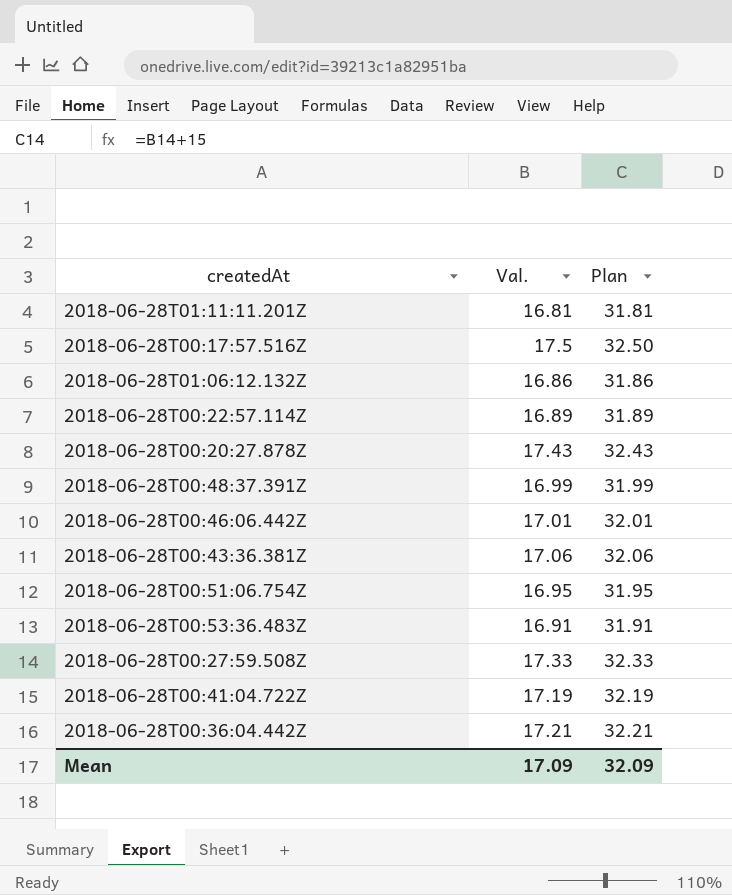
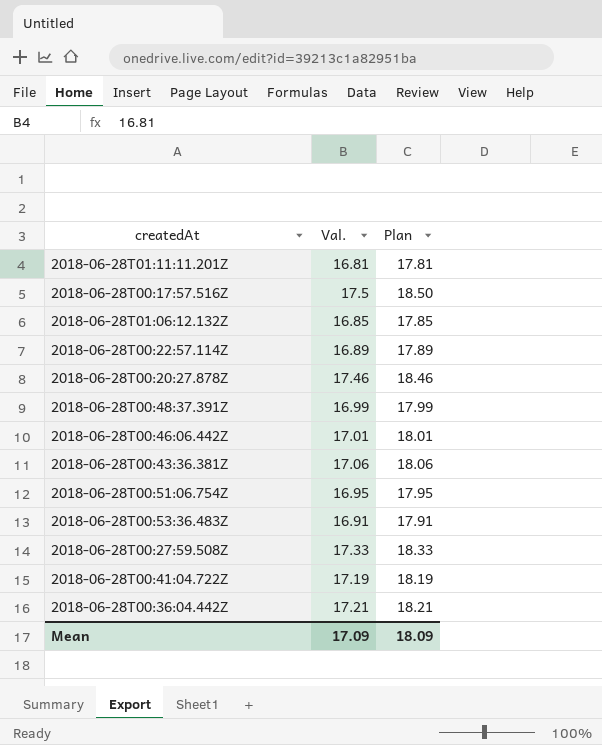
column Plan | formula: [Val.] + 15 -> [Val.] + 1
2018-06-28T01:06:12.132Z | Val.: 16.86 -> 16.85
2018-06-28T00:20:27.878Z | Val.: 17.43 -> 17.46
Mean | Plan: 32.09 -> 18.09

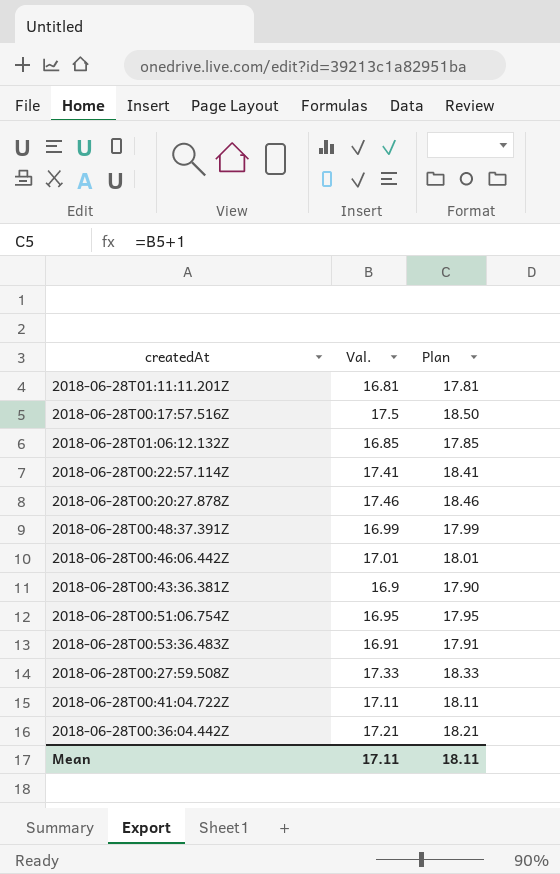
2018-06-28T00:22:57.114Z | Val.: 16.89 -> 17.41
2018-06-28T00:22:57.114Z | Plan: 17.89 -> 18.41
2018-06-28T00:43:36.381Z | Val.: 17.06 -> 16.9
2018-06-28T00:43:36.381Z | Plan: 18.06 -> 17.90
2018-06-28T00:41:04.722Z | Val.: 17.19 -> 17.11
2018-06-28T00:41:04.722Z | Plan: 18.19 -> 18.11
Mean | Val.: 17.09 -> 17.11
Mean | Plan: 18.09 -> 18.11

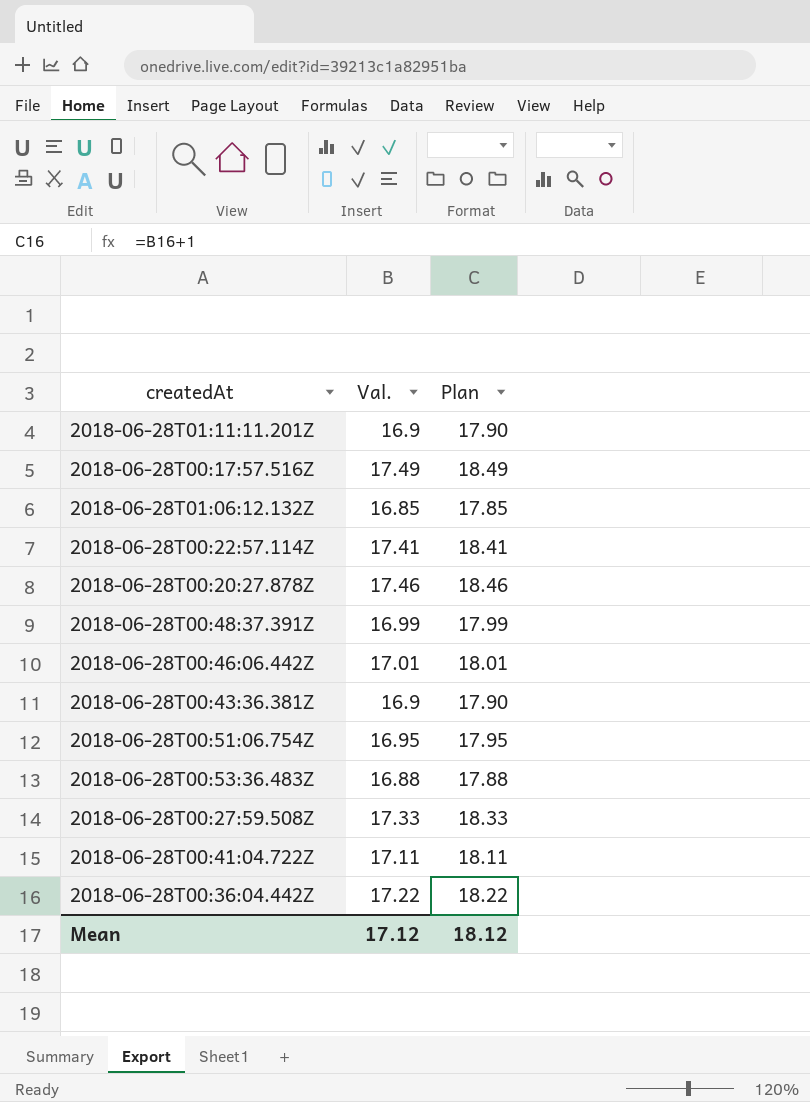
2018-06-28T01:11:11.201Z | Val.: 16.81 -> 16.9
2018-06-28T01:11:11.201Z | Plan: 17.81 -> 17.90
2018-06-28T00:17:57.516Z | Val.: 17.5 -> 17.49
2018-06-28T00:17:57.516Z | Plan: 18.50 -> 18.49
2018-06-28T00:53:36.483Z | Val.: 16.91 -> 16.88
2018-06-28T00:53:36.483Z | Plan: 17.91 -> 17.88
2018-06-28T00:36:04.442Z | Val.: 17.21 -> 17.22
2018-06-28T00:36:04.442Z | Plan: 18.21 -> 18.22
Mean | Val.: 17.11 -> 17.12
Mean | Plan: 18.11 -> 18.12

